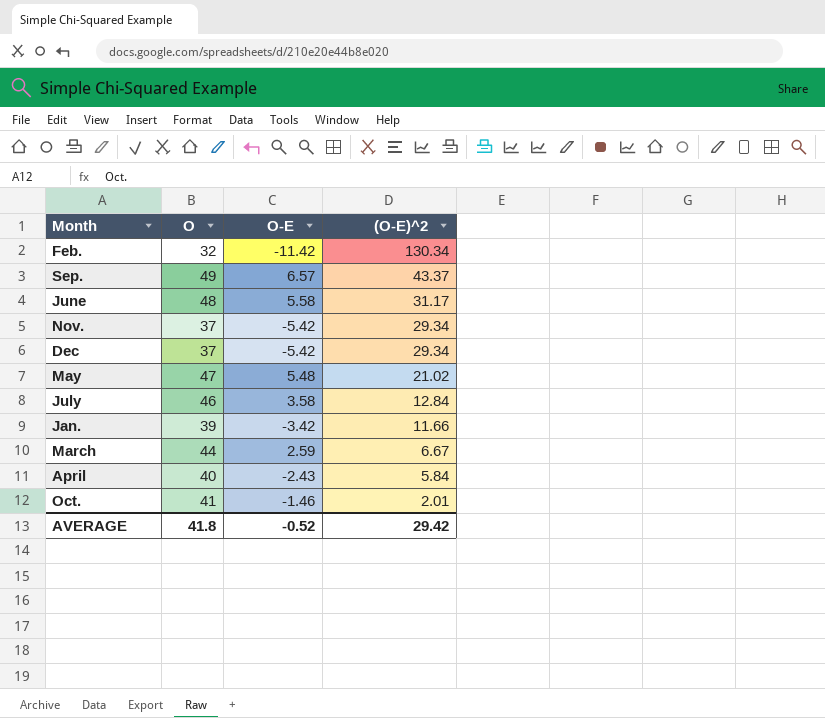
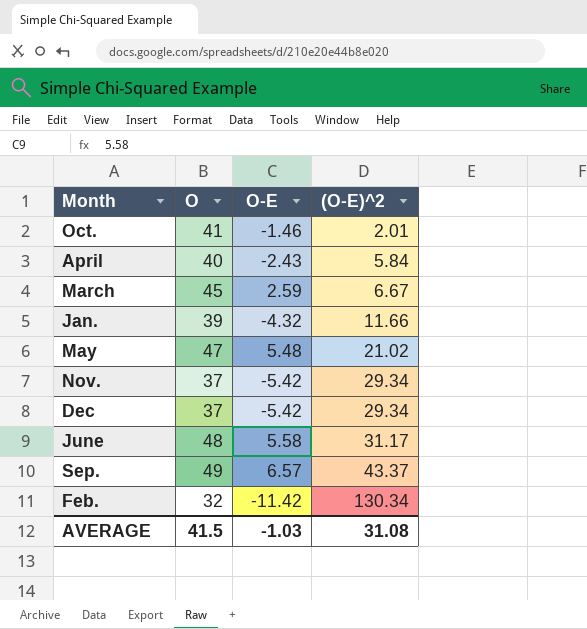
row order: (O-E)^2 descending -> (O-E)^2 ascending
row July: 46 | 3.58 | 12.84 -> none
March | O: 44 -> 45
Jan. | O-E: -3.42 -> -4.32
AVERAGE | O: 41.8 -> 41.5
AVERAGE | O-E: -0.52 -> -1.03
AVERAGE | (O-E)^2: 29.42 -> 31.08

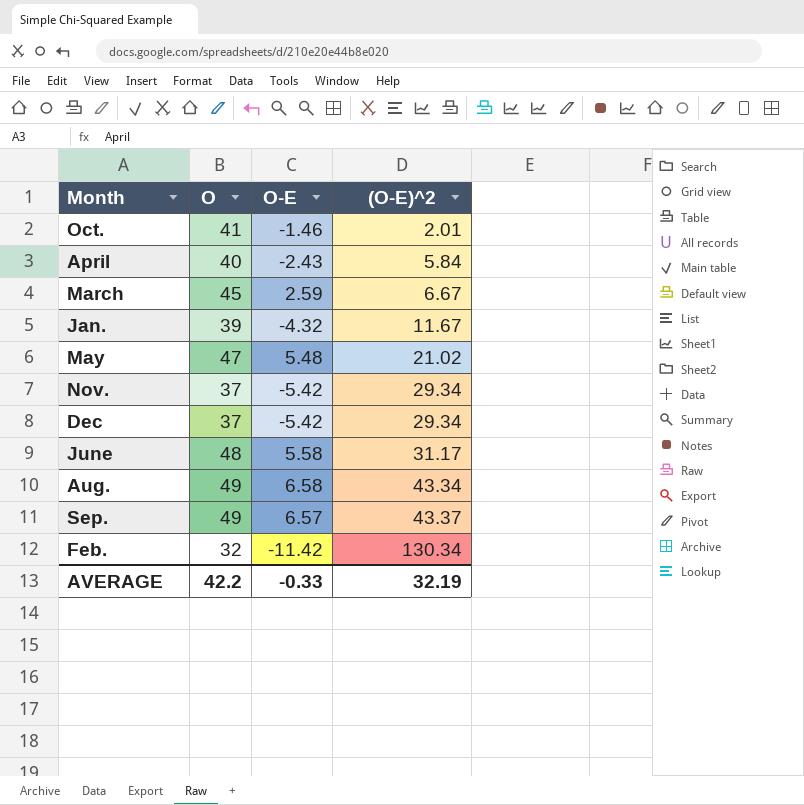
Jan. | (O-E)^2: 11.66 -> 11.67
row Aug.: none -> 49 | 6.58 | 43.34
AVERAGE | O: 41.5 -> 42.2
AVERAGE | O-E: -1.03 -> -0.33
AVERAGE | (O-E)^2: 31.08 -> 32.19

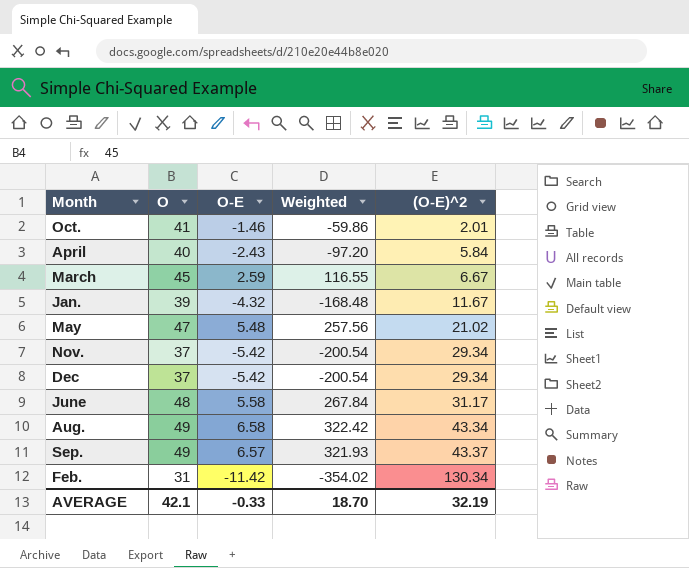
column Weighted | formula: none -> [O] * [O-E]
Feb. | O: 32 -> 31
AVERAGE | O: 42.2 -> 42.1

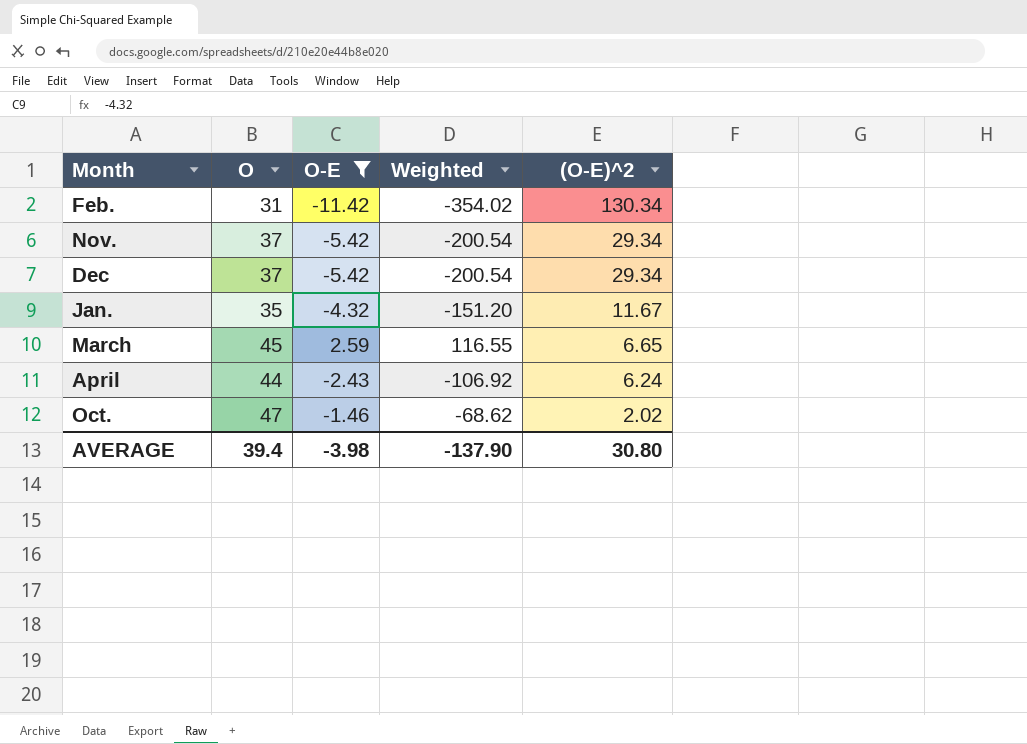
filter: none -> O-E <= 2.59
row order: (O-E)^2 ascending -> (O-E)^2 descending
Jan. | O: 39 -> 35
Jan. | Weighted: -168.48 -> -151.20
March | (O-E)^2: 6.67 -> 6.65
April | O: 40 -> 44
April | Weighted: -97.20 -> -106.92
April | (O-E)^2: 5.84 -> 6.24
Oct. | O: 41 -> 47
Oct. | Weighted: -59.86 -> -68.62
Oct. | (O-E)^2: 2.01 -> 2.02
AVERAGE | O: 42.1 -> 39.4
AVERAGE | O-E: -0.33 -> -3.98
AVERAGE | Weighted: 18.70 -> -137.90
AVERAGE | (O-E)^2: 32.19 -> 30.80

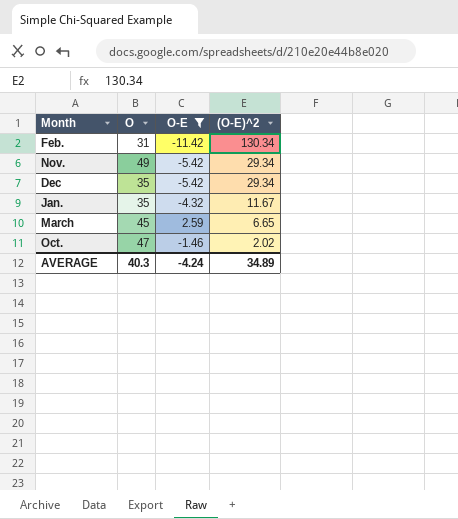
column Weighted | formula: [O] * [O-E] -> none
row April: 44 | -2.43 | -106.92 | 6.24 -> none
Nov. | O: 37 -> 49
Dec | O: 37 -> 35
AVERAGE | O: 39.4 -> 40.3
AVERAGE | O-E: -3.98 -> -4.24
AVERAGE | (O-E)^2: 30.80 -> 34.89

